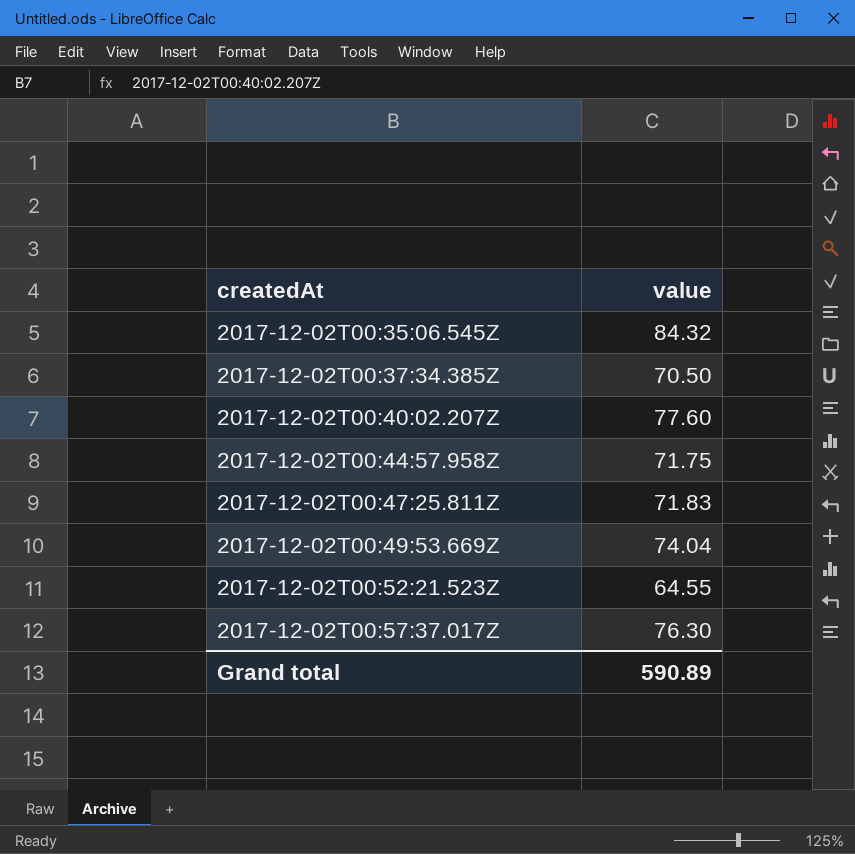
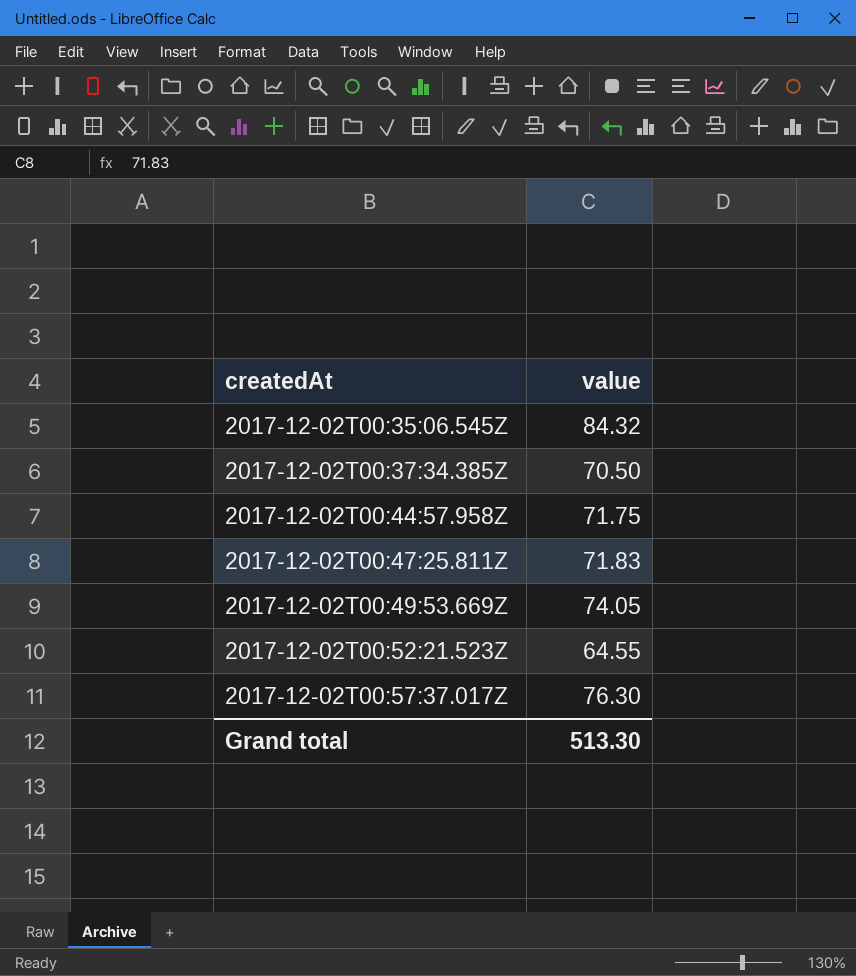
row 2017-12-02T00:40:02.207Z: 77.60 -> none
2017-12-02T00:49:53.669Z | value: 74.04 -> 74.05
Grand total | value: 590.89 -> 513.30

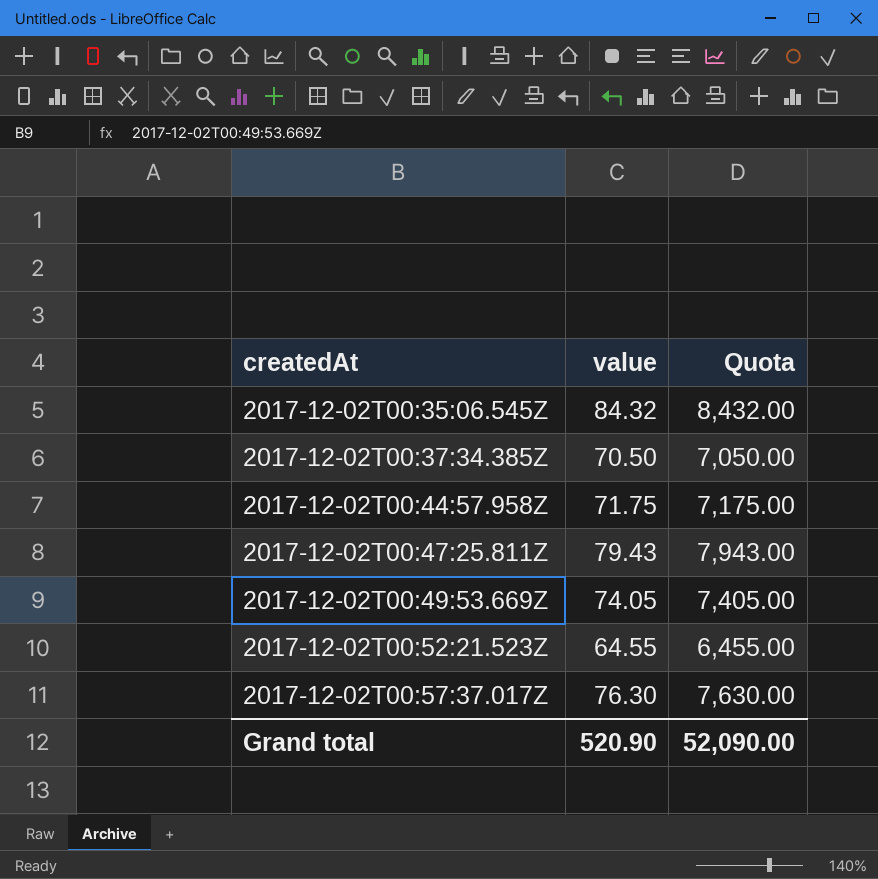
column Quota | formula: none -> [value] * 100
2017-12-02T00:47:25.811Z | value: 71.83 -> 79.43
Grand total | value: 513.30 -> 520.90

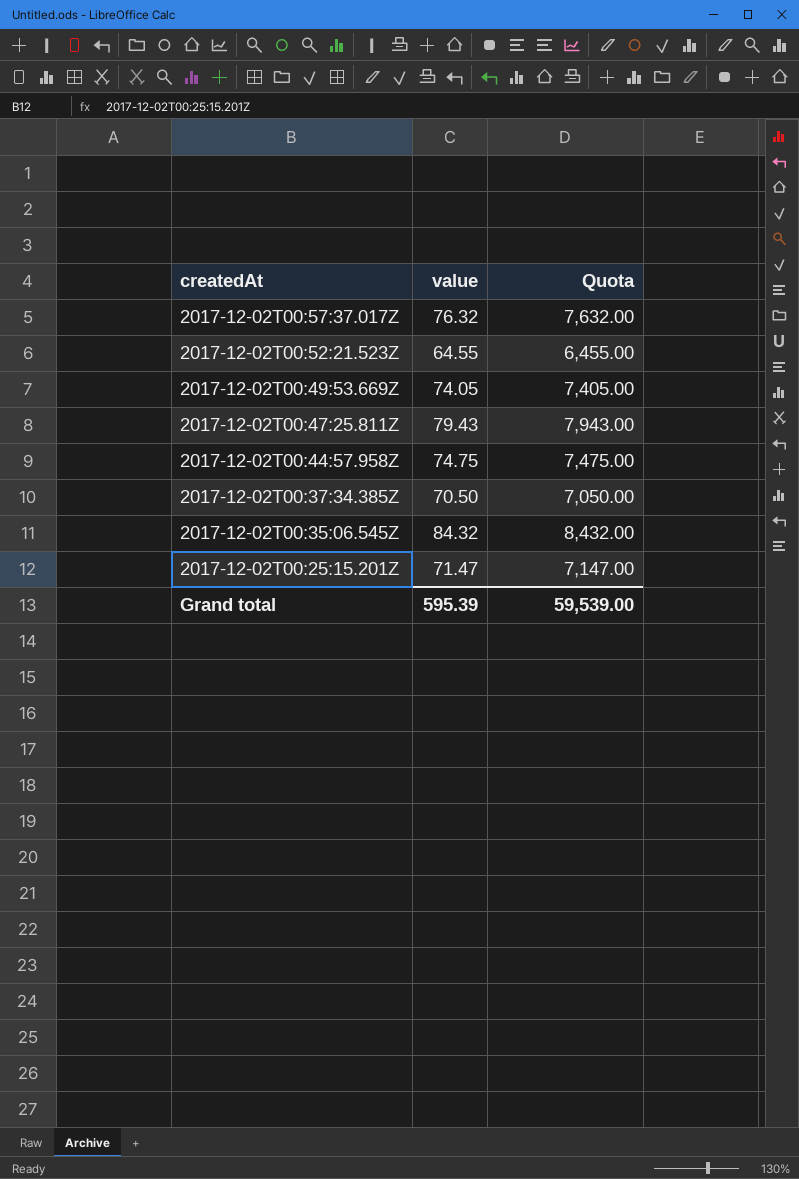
row order: createdAt ascending -> createdAt descending
2017-12-02T00:57:37.017Z | value: 76.30 -> 76.32
2017-12-02T00:57:37.017Z | Quota: 7,630.00 -> 7,632.00
2017-12-02T00:44:57.958Z | value: 71.75 -> 74.75
2017-12-02T00:44:57.958Z | Quota: 7,175.00 -> 7,475.00
row 2017-12-02T00:25:15.201Z: none -> 71.47 | 7,147.00
Grand total | value: 520.90 -> 595.39
Grand total | Quota: 52,090.00 -> 59,539.00

